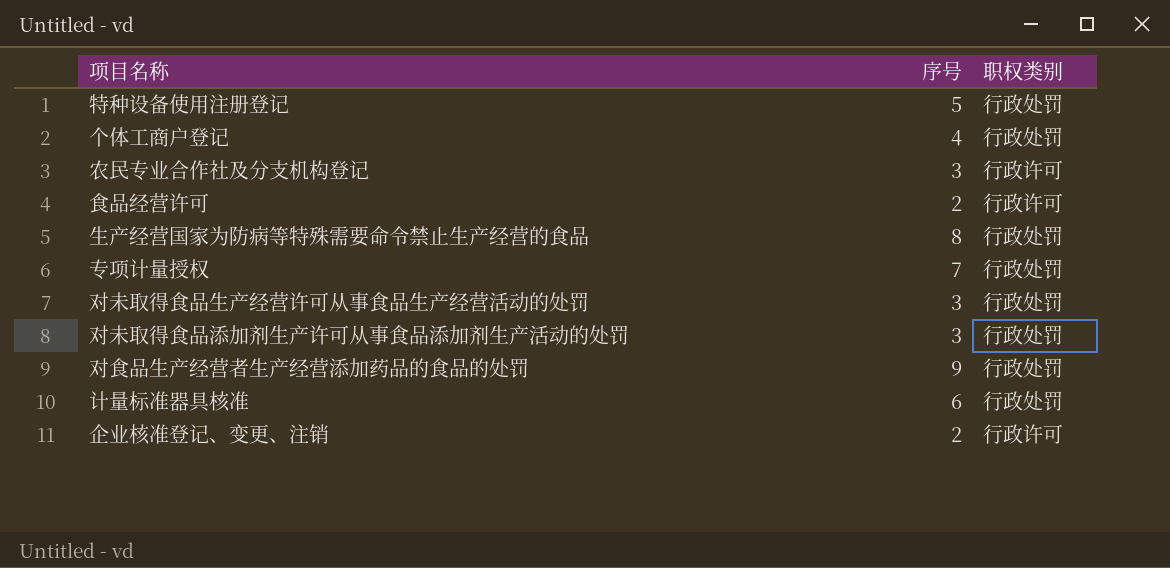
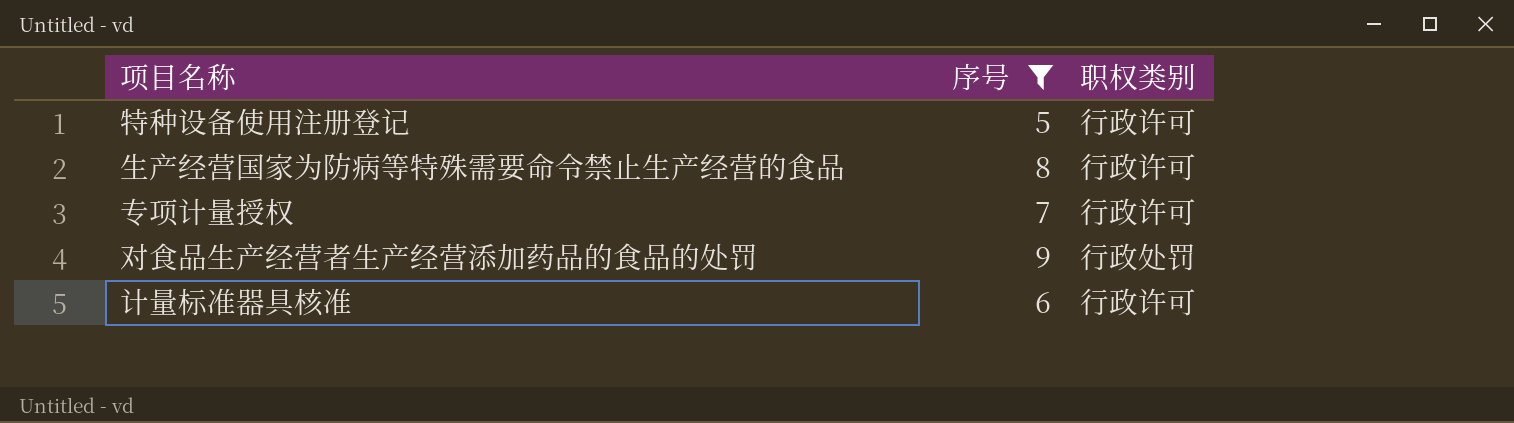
filter: none -> 序号 >= 5
特种设备使用注册登记 | 职权类别: 行政处罚 -> 行政许可
生产经营国家为防病等特殊需要命令禁止生产经营的食品 | 职权类别: 行政处罚 -> 行政许可
专项计量授权 | 职权类别: 行政处罚 -> 行政许可
计量标准器具核准 | 职权类别: 行政处罚 -> 行政许可

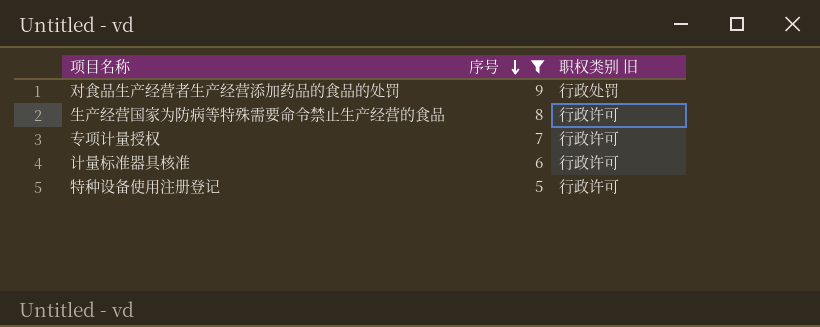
row order: none -> 序号 descending
column name: 职权类别 -> 职权类别 旧

